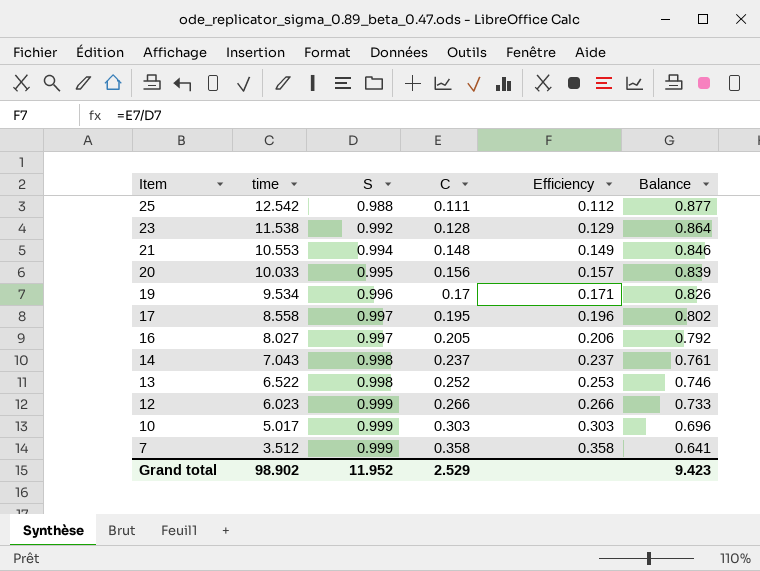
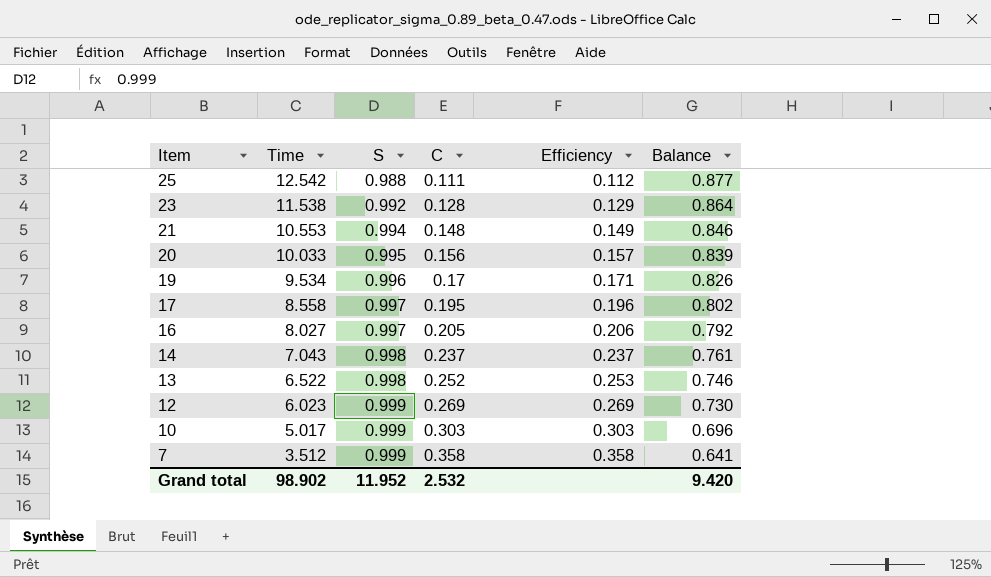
column name: time -> Time
12 | C: 0.266 -> 0.269
12 | Efficiency: 0.266 -> 0.269
12 | Balance: 0.733 -> 0.730
Grand total | C: 2.529 -> 2.532
Grand total | Balance: 9.423 -> 9.420

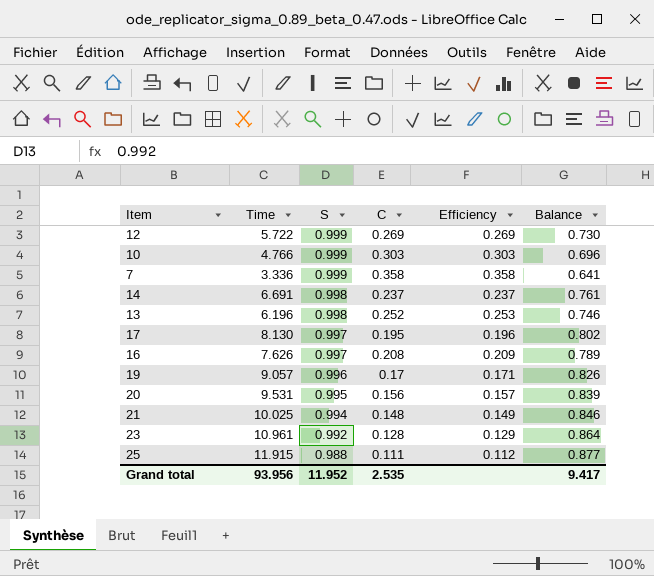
row order: Item descending -> S descending
12 | Time: 6.023 -> 5.722
10 | Time: 5.017 -> 4.766
7 | Time: 3.512 -> 3.336
14 | Time: 7.043 -> 6.691
13 | Time: 6.522 -> 6.196
17 | Time: 8.558 -> 8.130
16 | Time: 8.027 -> 7.626
16 | C: 0.205 -> 0.208
16 | Efficiency: 0.206 -> 0.209
16 | Balance: 0.792 -> 0.789
19 | Time: 9.534 -> 9.057
20 | Time: 10.033 -> 9.531
21 | Time: 10.553 -> 10.025
23 | Time: 11.538 -> 10.961
25 | Time: 12.542 -> 11.915
Grand total | Time: 98.902 -> 93.956
Grand total | C: 2.532 -> 2.535
Grand total | Balance: 9.420 -> 9.417

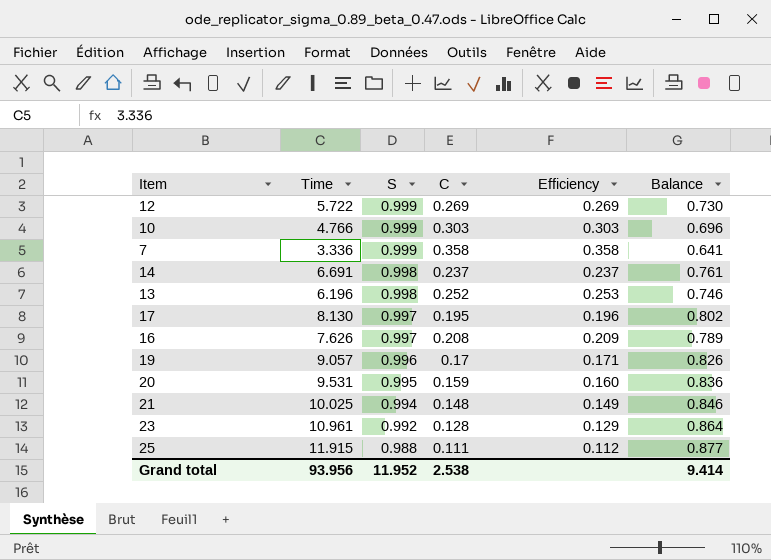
20 | C: 0.156 -> 0.159
20 | Efficiency: 0.157 -> 0.160
20 | Balance: 0.839 -> 0.836
Grand total | C: 2.535 -> 2.538
Grand total | Balance: 9.417 -> 9.414

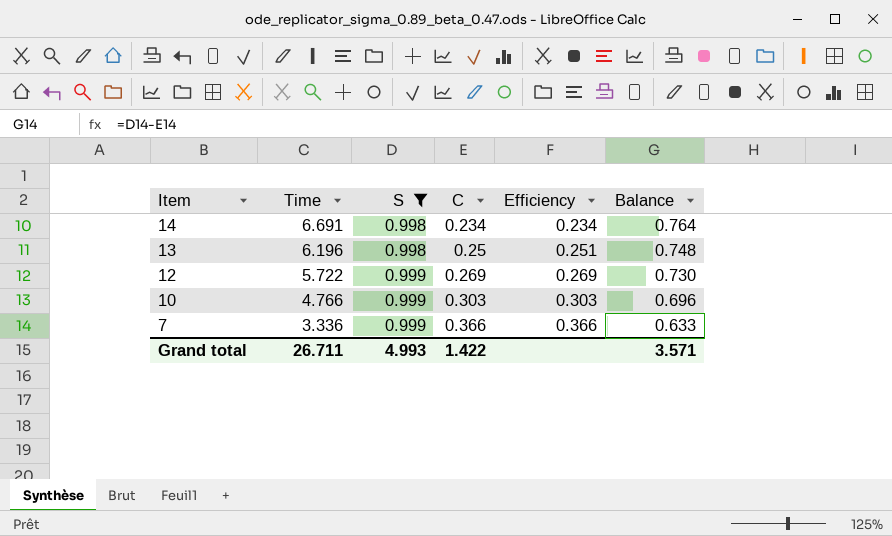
filter: none -> S >= 0.998
row order: S descending -> Item descending
14 | C: 0.237 -> 0.234
14 | Efficiency: 0.237 -> 0.234
14 | Balance: 0.761 -> 0.764
13 | C: 0.252 -> 0.25
13 | Efficiency: 0.253 -> 0.251
13 | Balance: 0.746 -> 0.748
7 | C: 0.358 -> 0.366
7 | Efficiency: 0.358 -> 0.366
7 | Balance: 0.641 -> 0.633
Grand total | Time: 93.956 -> 26.711
Grand total | S: 11.952 -> 4.993
Grand total | C: 2.538 -> 1.422
Grand total | Balance: 9.414 -> 3.571

